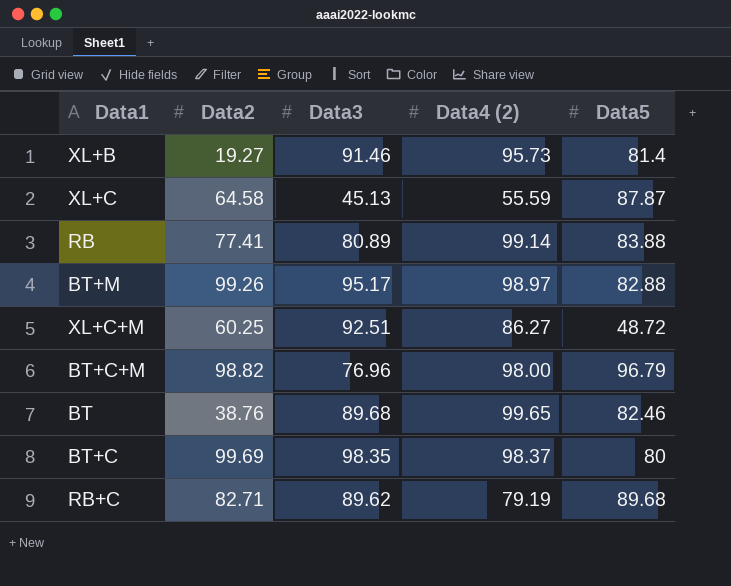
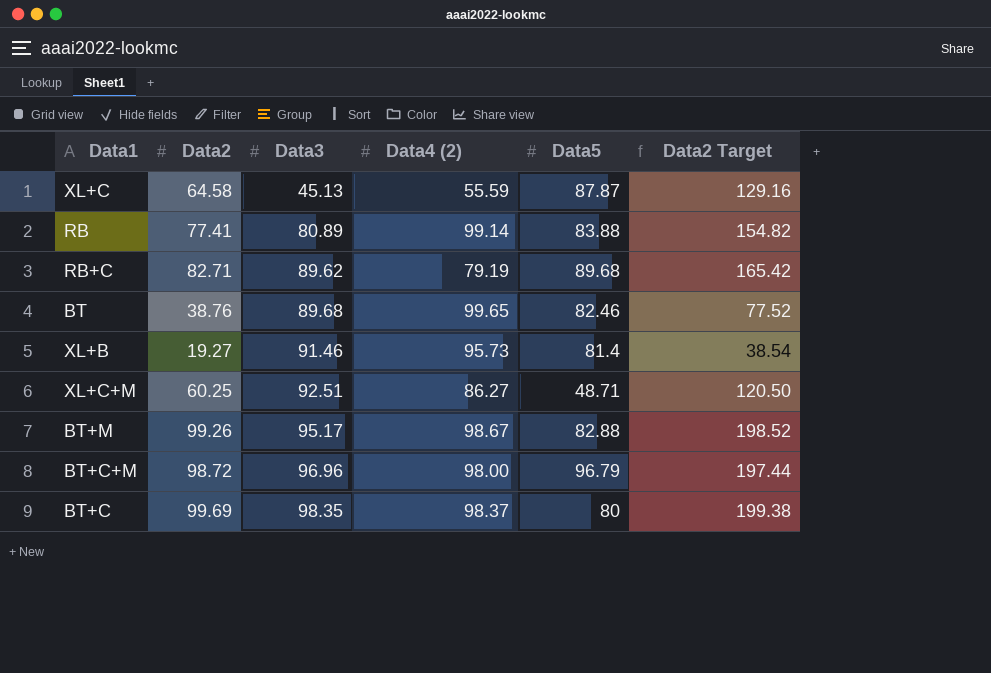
row order: none -> Data3 ascending
column Data2 Target | formula: none -> [Data2] * 2
XL+C+M | Data5: 48.72 -> 48.71
BT+M | Data4 (2): 98.97 -> 98.67
BT+C+M | Data2: 98.82 -> 98.72
BT+C+M | Data3: 76.96 -> 96.96

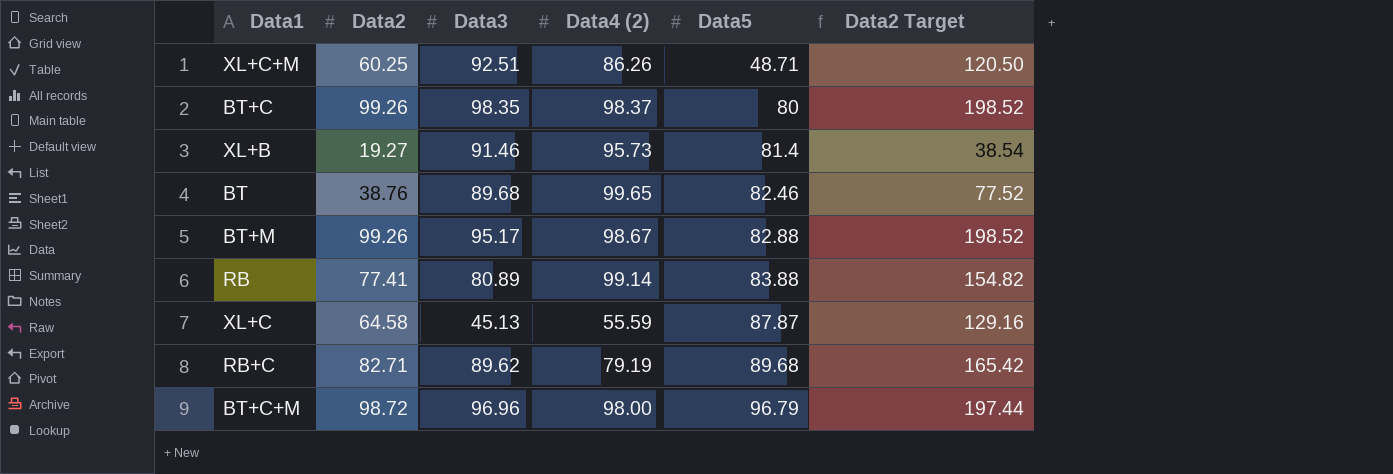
row order: Data3 ascending -> Data5 ascending
XL+C+M | Data4 (2): 86.27 -> 86.26
BT+C | Data2: 99.69 -> 99.26
BT+C | Data2 Target: 199.38 -> 198.52

